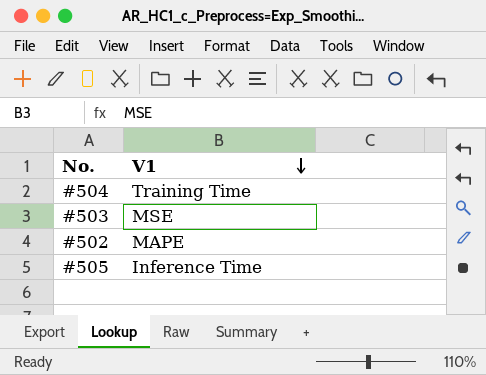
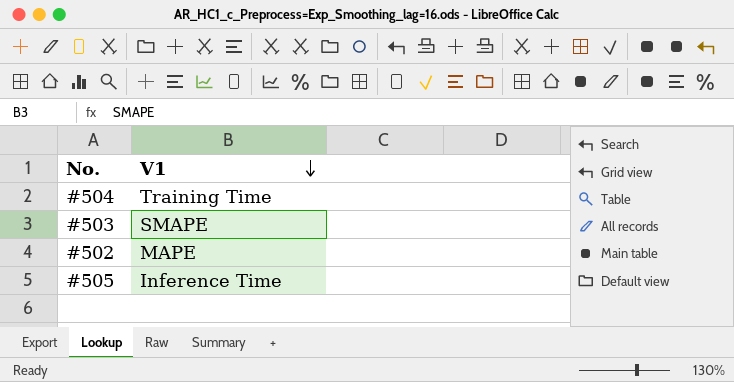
#503 | V1: MSE -> SMAPE

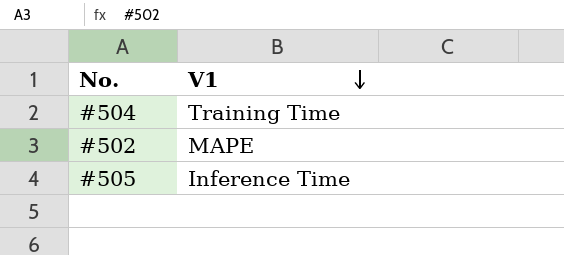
row #503: SMAPE -> none

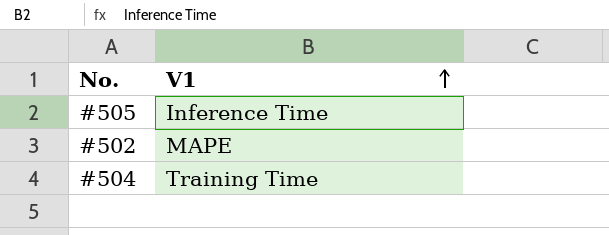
row order: V1 descending -> V1 ascending

